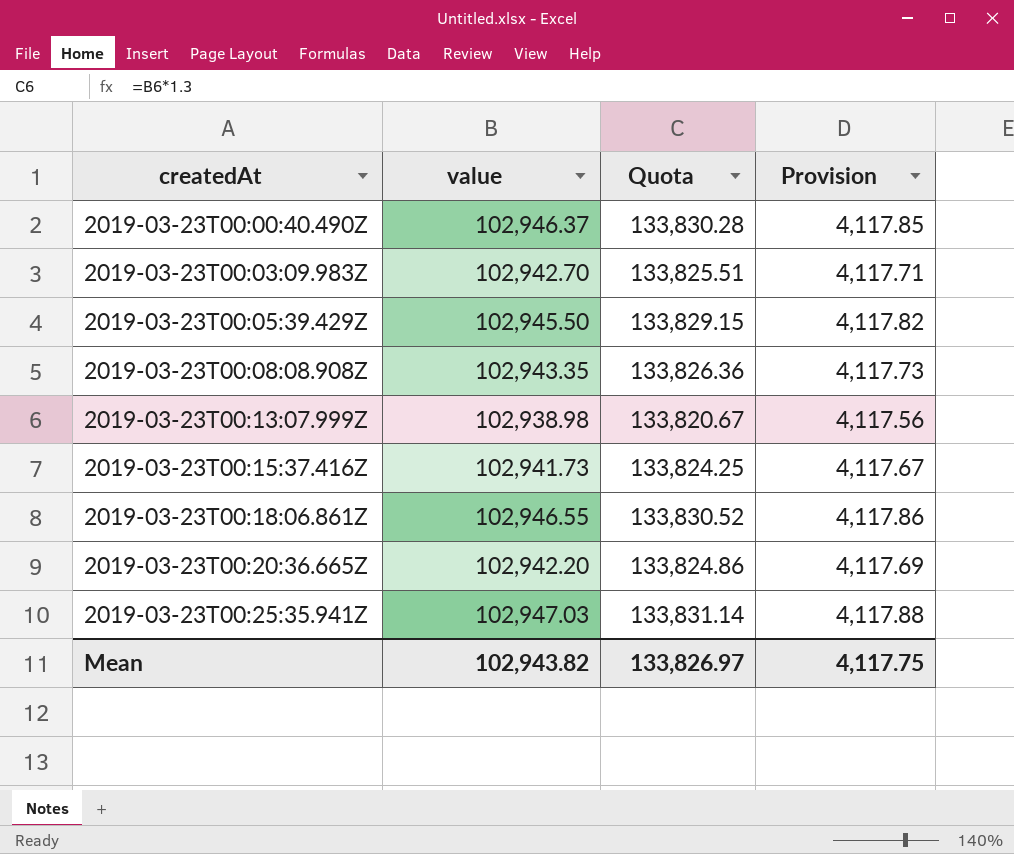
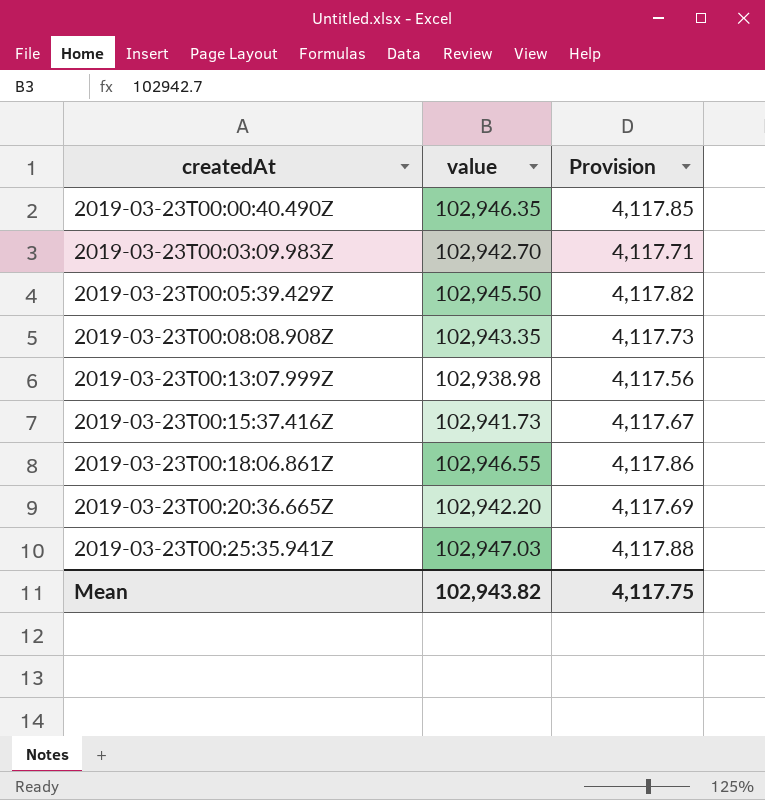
column Quota | formula: [value] * 1.3 -> none
2019-03-23T00:00:40.490Z | value: 102,946.37 -> 102,946.35

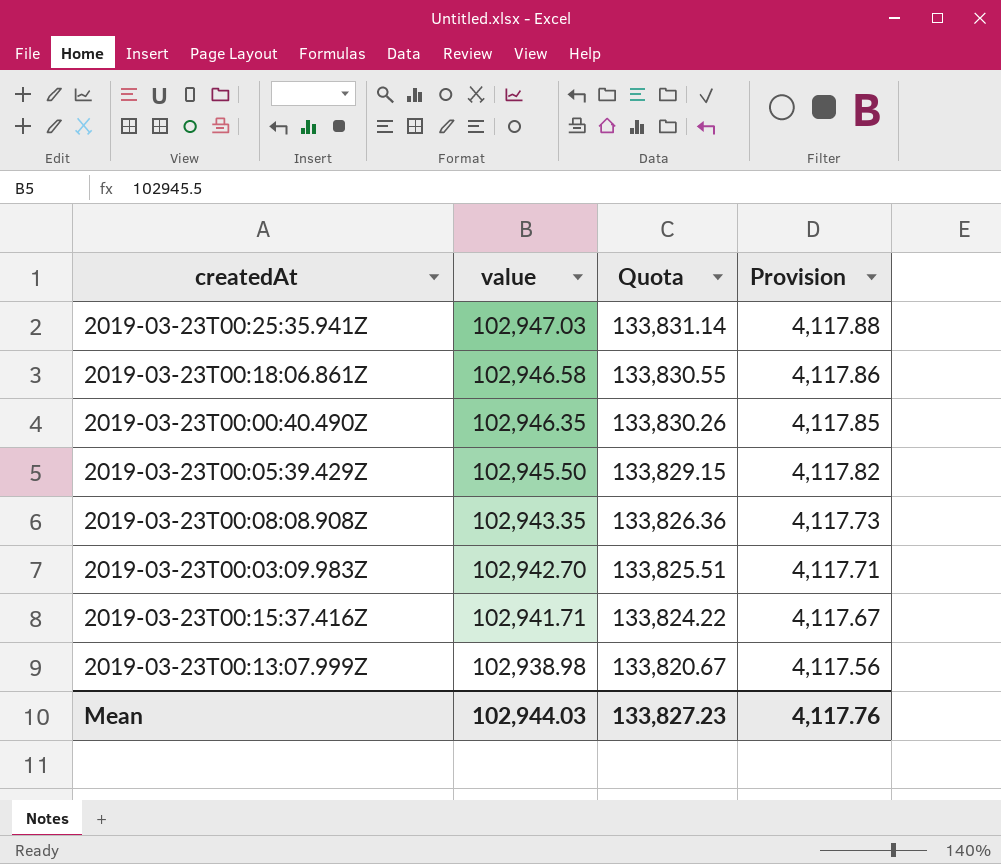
row order: createdAt ascending -> value descending
column Quota | formula: none -> [value] * 1.3
row 2019-03-23T00:20:36.665Z: 102,942.20 | 4,117.69 -> none
2019-03-23T00:18:06.861Z | value: 102,946.55 -> 102,946.58
2019-03-23T00:15:37.416Z | value: 102,941.73 -> 102,941.71
Mean | value: 102,943.82 -> 102,944.03
Mean | Provision: 4,117.75 -> 4,117.76

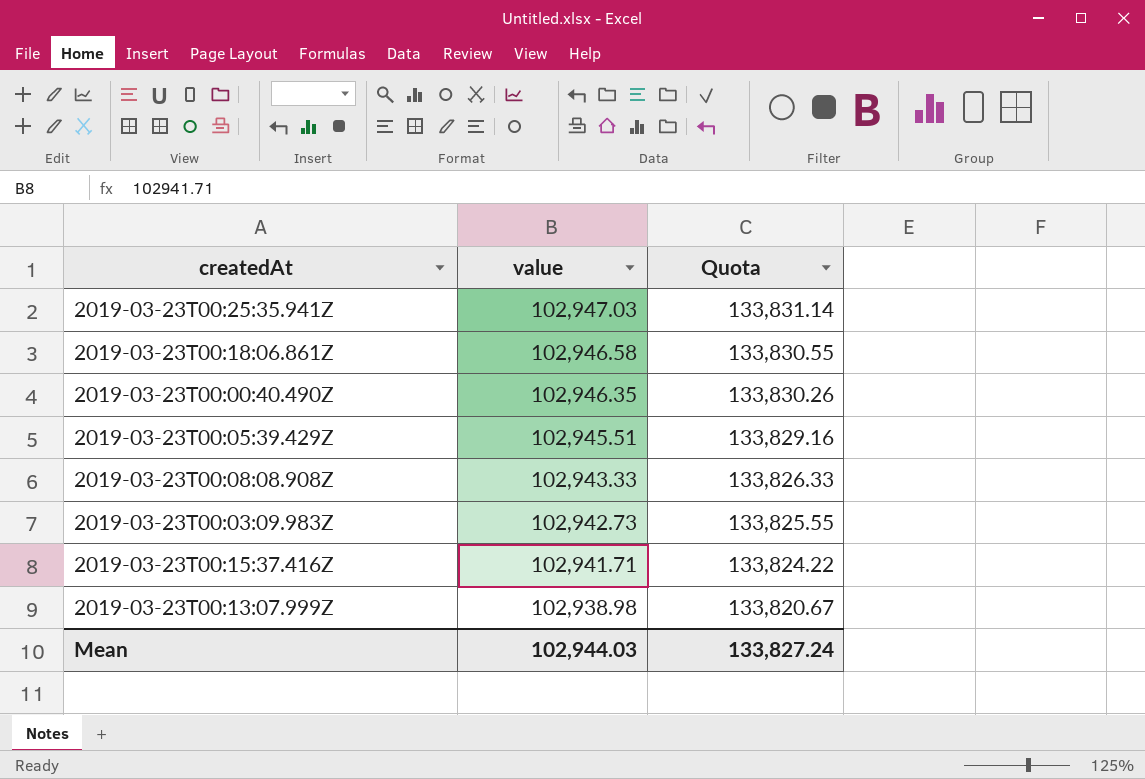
column Provision | formula: [value] * 0.04 -> none
2019-03-23T00:05:39.429Z | value: 102,945.50 -> 102,945.51
2019-03-23T00:05:39.429Z | Quota: 133,829.15 -> 133,829.16
2019-03-23T00:08:08.908Z | value: 102,943.35 -> 102,943.33
2019-03-23T00:08:08.908Z | Quota: 133,826.36 -> 133,826.33
2019-03-23T00:03:09.983Z | value: 102,942.70 -> 102,942.73
2019-03-23T00:03:09.983Z | Quota: 133,825.51 -> 133,825.55
Mean | Quota: 133,827.23 -> 133,827.24

